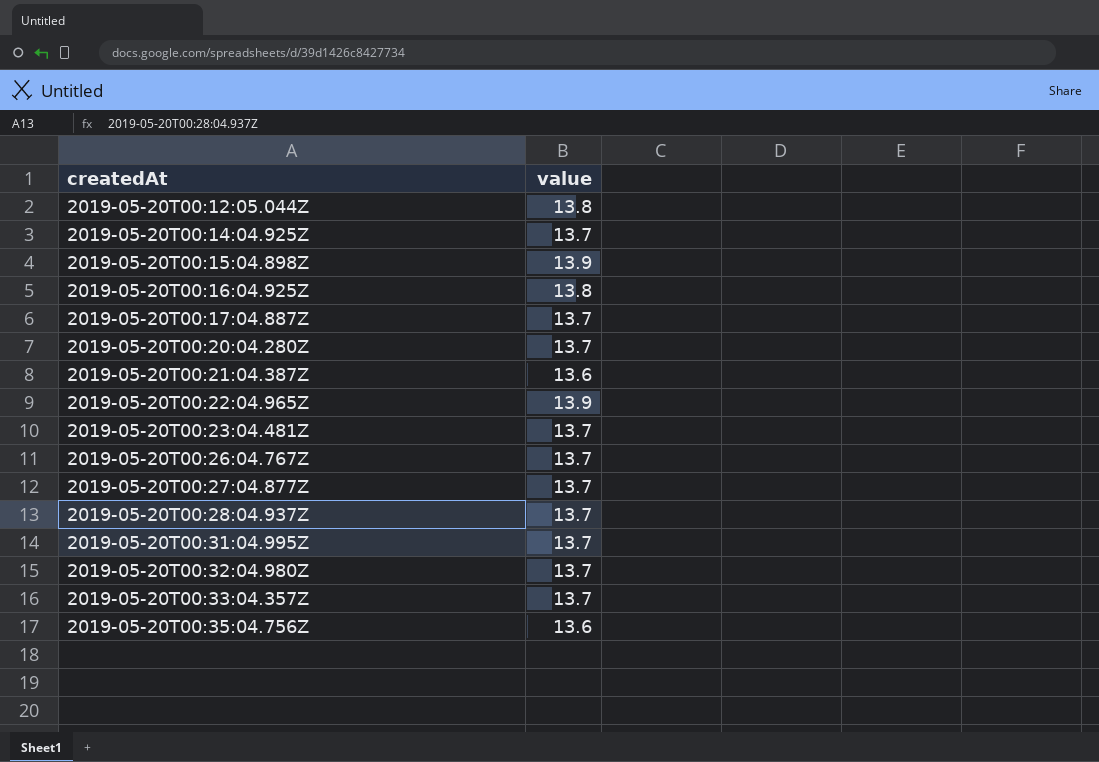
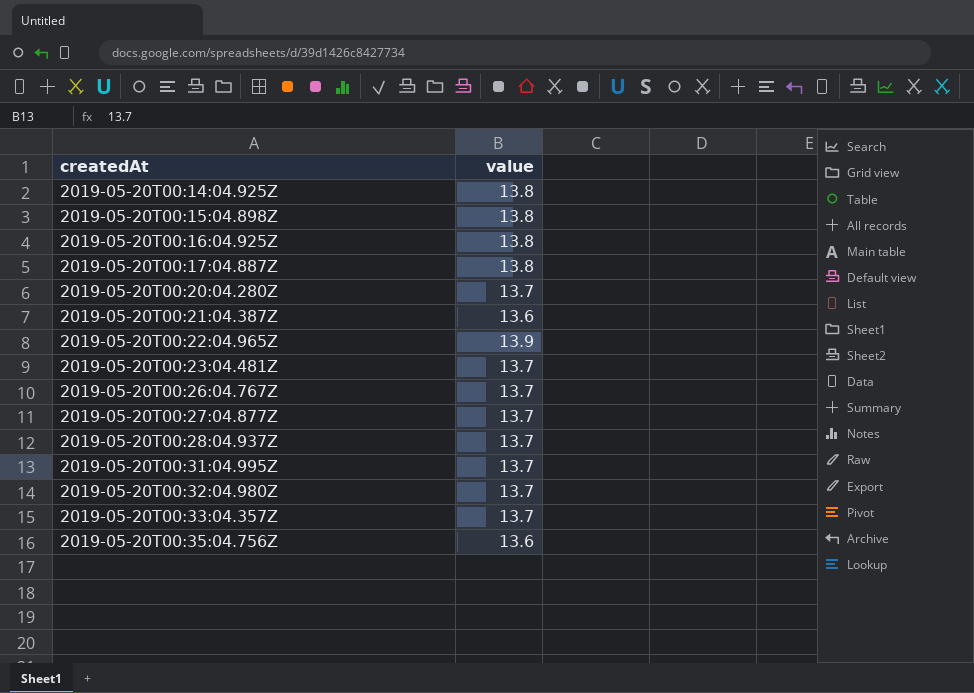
row 2019-05-20T00:12:05.044Z: 13.8 -> none
2019-05-20T00:14:04.925Z | value: 13.7 -> 13.8
2019-05-20T00:15:04.898Z | value: 13.9 -> 13.8
2019-05-20T00:17:04.887Z | value: 13.7 -> 13.8

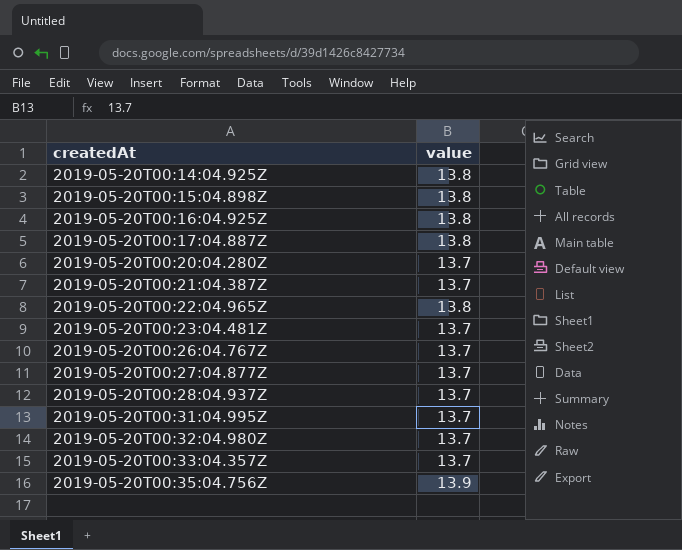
2019-05-20T00:21:04.387Z | value: 13.6 -> 13.7
2019-05-20T00:22:04.965Z | value: 13.9 -> 13.8
2019-05-20T00:35:04.756Z | value: 13.6 -> 13.9

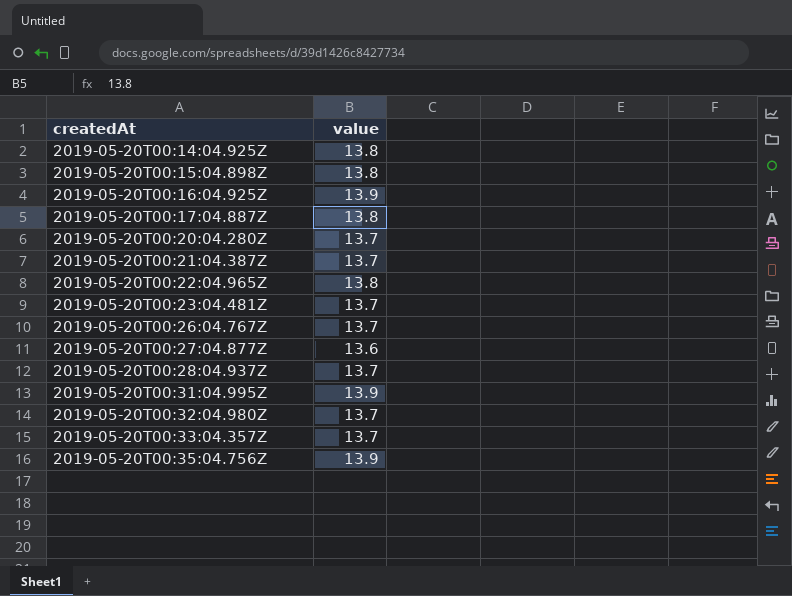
2019-05-20T00:16:04.925Z | value: 13.8 -> 13.9
2019-05-20T00:27:04.877Z | value: 13.7 -> 13.6
2019-05-20T00:31:04.995Z | value: 13.7 -> 13.9

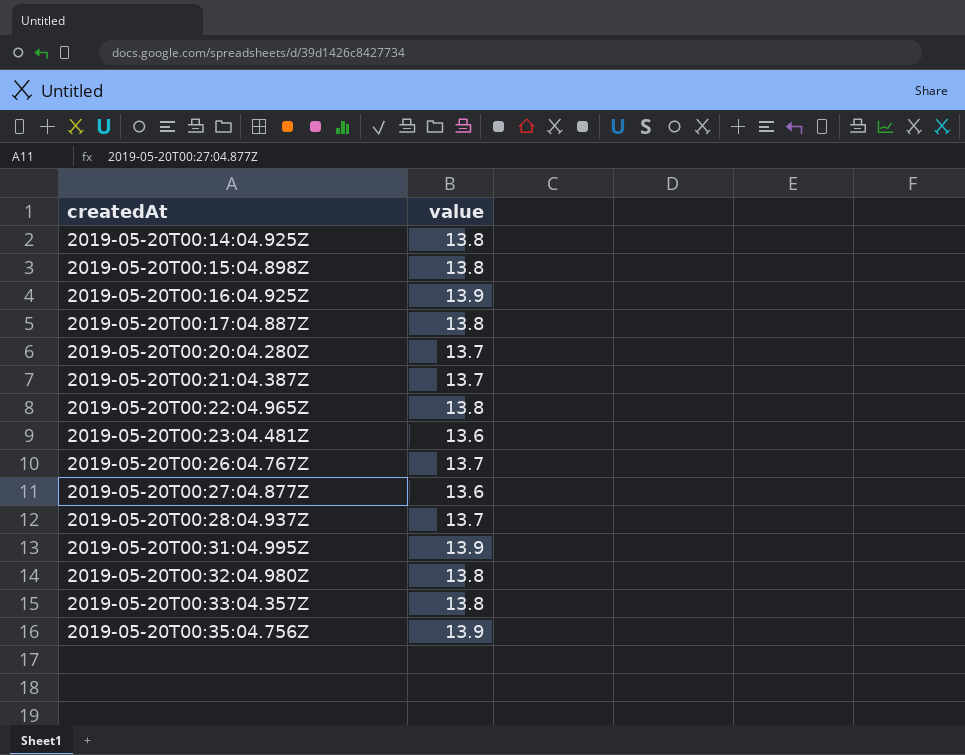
2019-05-20T00:23:04.481Z | value: 13.7 -> 13.6
2019-05-20T00:32:04.980Z | value: 13.7 -> 13.8
2019-05-20T00:33:04.357Z | value: 13.7 -> 13.8

